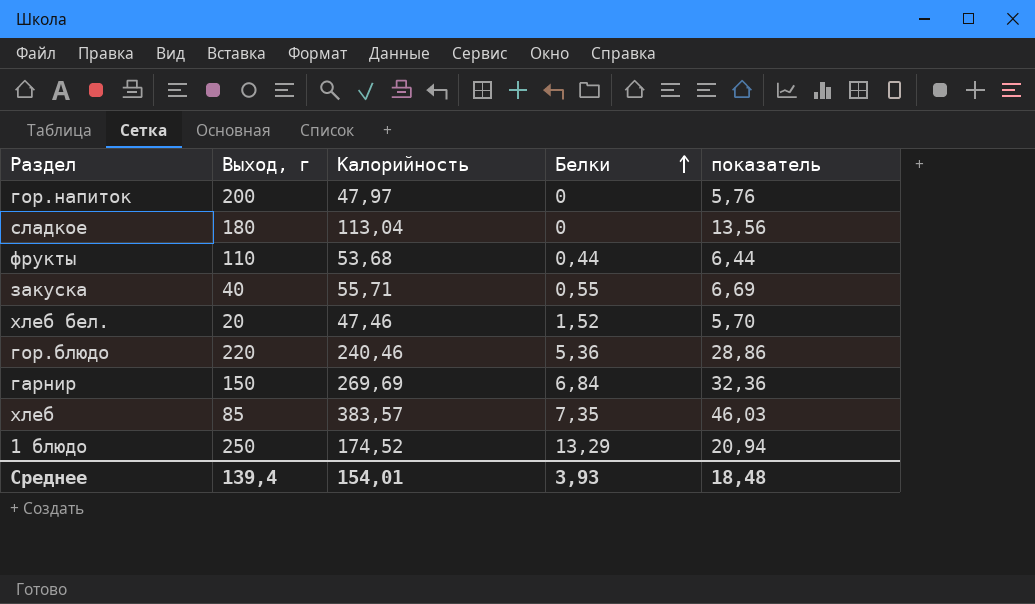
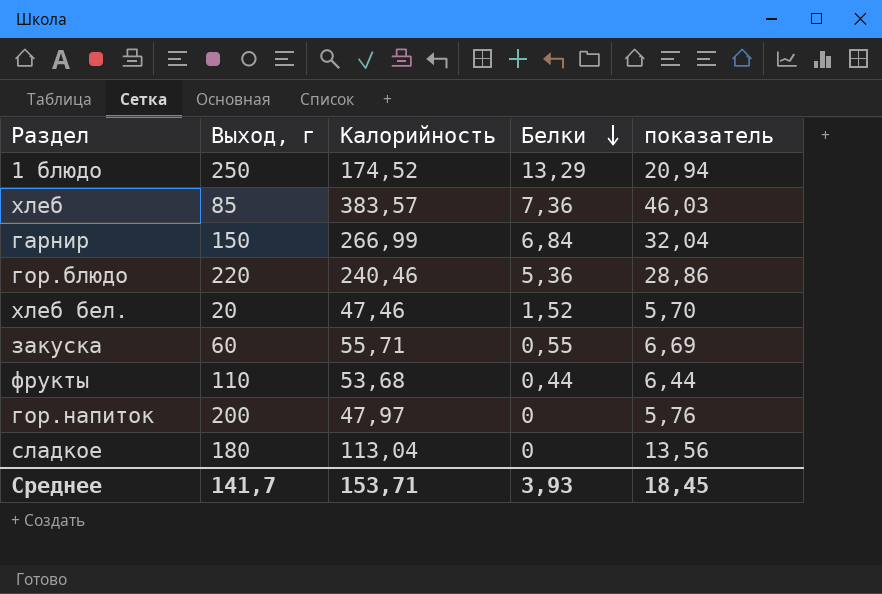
row order: Белки ascending -> Белки descending
хлеб | Белки: 7,35 -> 7,36
гарнир | Калорийность: 269,69 -> 266,99
гарнир | показатель: 32,36 -> 32,04
закуска | Выход, г: 40 -> 60
Среднее | Выход, г: 139,4 -> 141,7
Среднее | Калорийность: 154,01 -> 153,71
Среднее | показатель: 18,48 -> 18,45

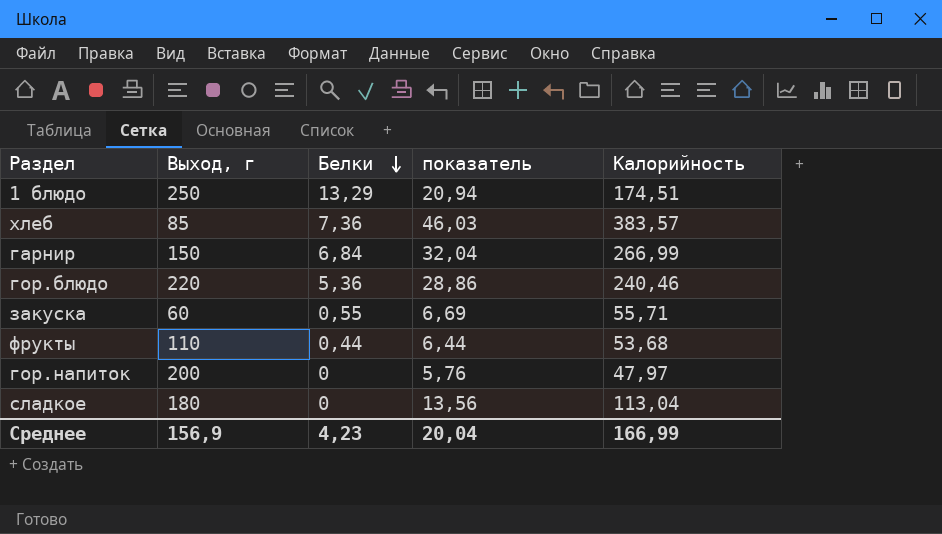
column Калорийность | position: 3 -> 5
row хлеб бел.: 20 | 47,46 | 1,52 | 5,70 -> none
1 блюдо | Калорийность: 174,52 -> 174,51
Среднее | Выход, г: 141,7 -> 156,9
Среднее | Белки: 3,93 -> 4,23
Среднее | показатель: 18,45 -> 20,04
Среднее | Калорийность: 153,71 -> 166,99

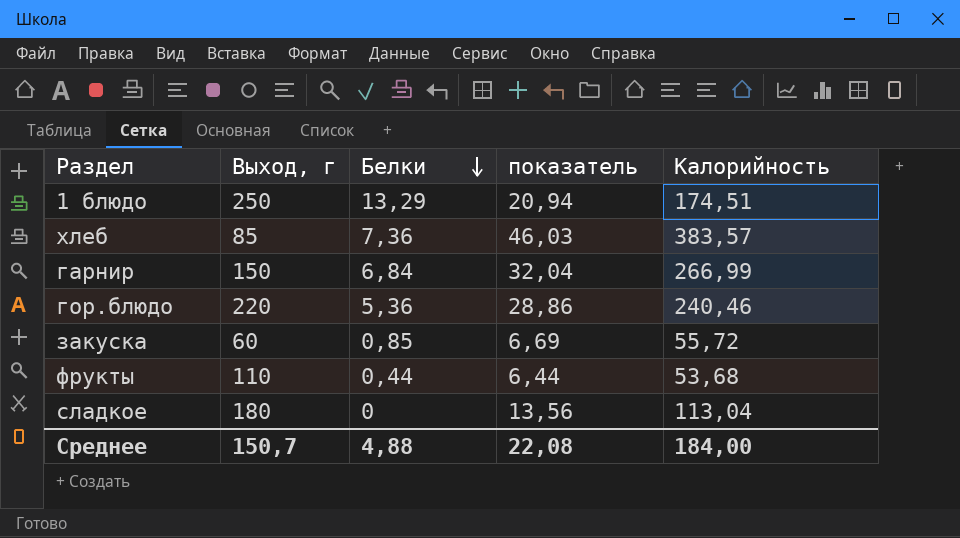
row гор.напиток: 200 | 0 | 5,76 | 47,97 -> none
закуска | Белки: 0,55 -> 0,85
закуска | Калорийность: 55,71 -> 55,72
Среднее | Выход, г: 156,9 -> 150,7
Среднее | Белки: 4,23 -> 4,88
Среднее | показатель: 20,04 -> 22,08
Среднее | Калорийность: 166,99 -> 184,00

